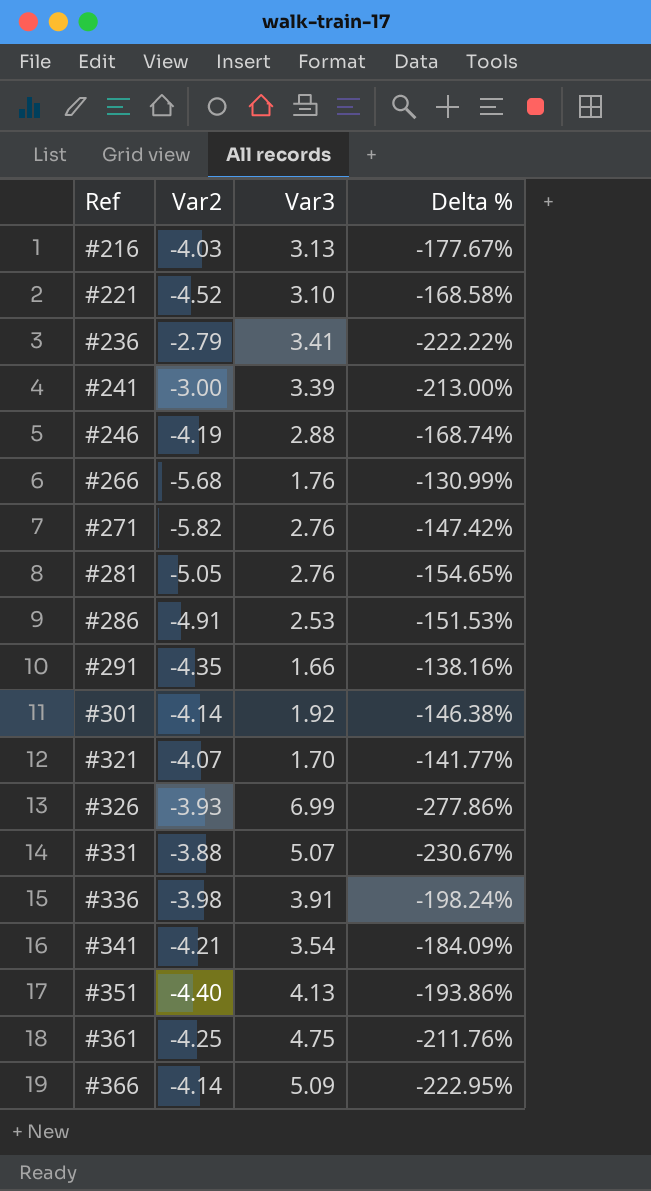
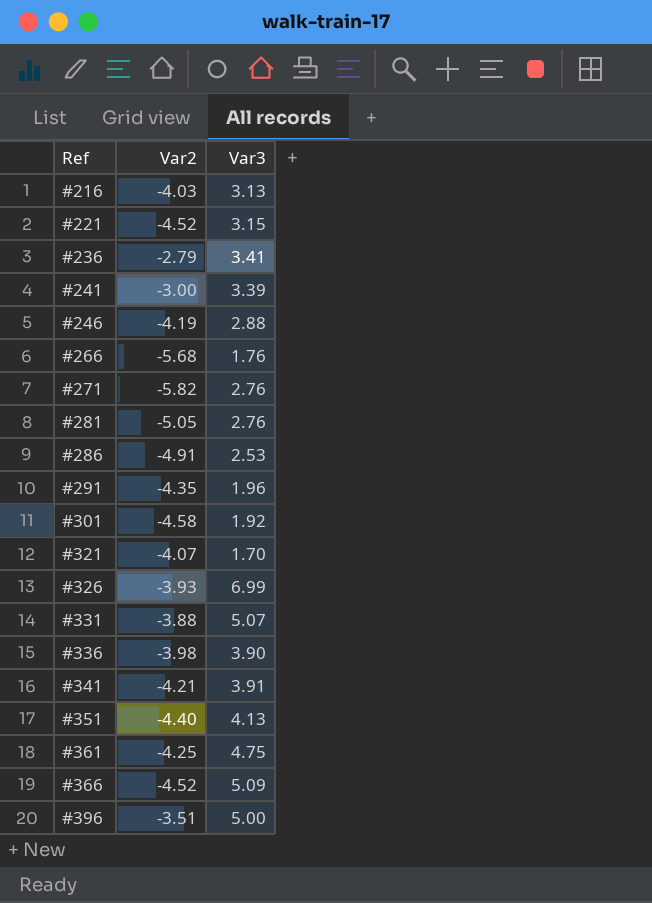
column Delta % | formula: ([Var3] - [Var2]) / [Var2] -> none
#221 | Var3: 3.10 -> 3.15
#291 | Var3: 1.66 -> 1.96
#301 | Var2: -4.14 -> -4.58
#336 | Var3: 3.91 -> 3.90
#341 | Var3: 3.54 -> 3.91
#366 | Var2: -4.14 -> -4.52
row #396: none -> -3.51 | 5.00

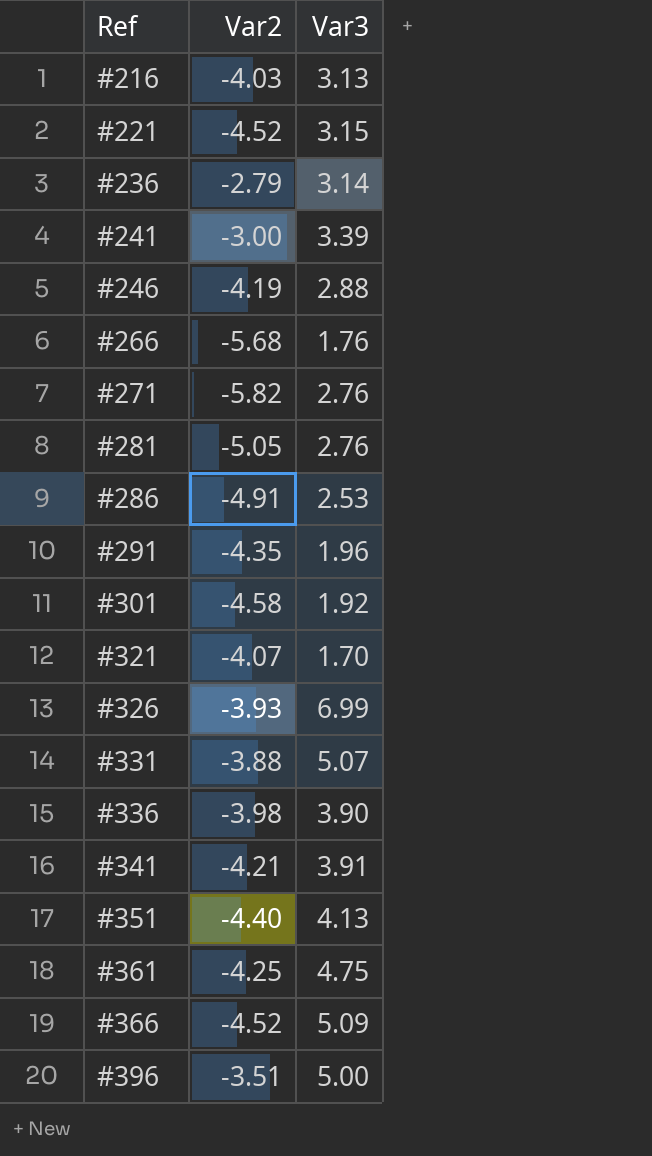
#236 | Var3: 3.41 -> 3.14

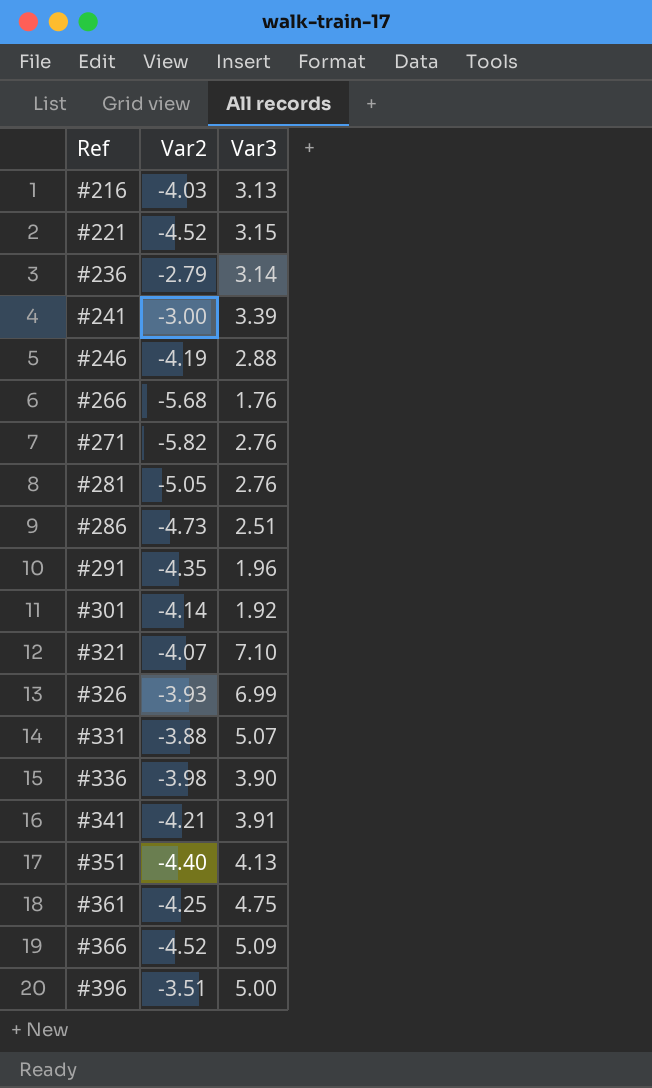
#286 | Var2: -4.91 -> -4.73
#286 | Var3: 2.53 -> 2.51
#301 | Var2: -4.58 -> -4.14
#321 | Var3: 1.70 -> 7.10

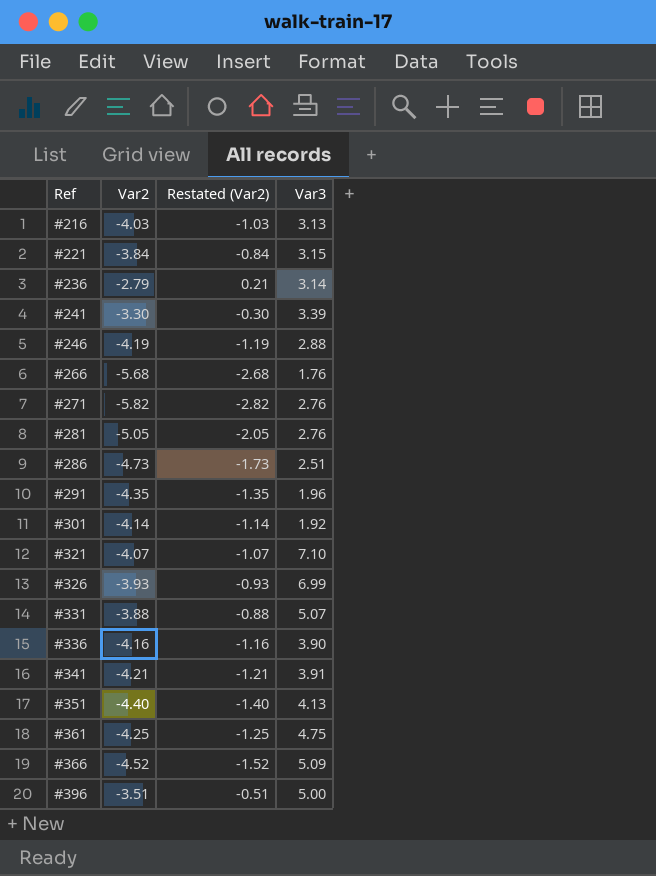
column Restated (Var2) | formula: none -> [Var2] + 3
#221 | Var2: -4.52 -> -3.84
#241 | Var2: -3.00 -> -3.30
#336 | Var2: -3.98 -> -4.16

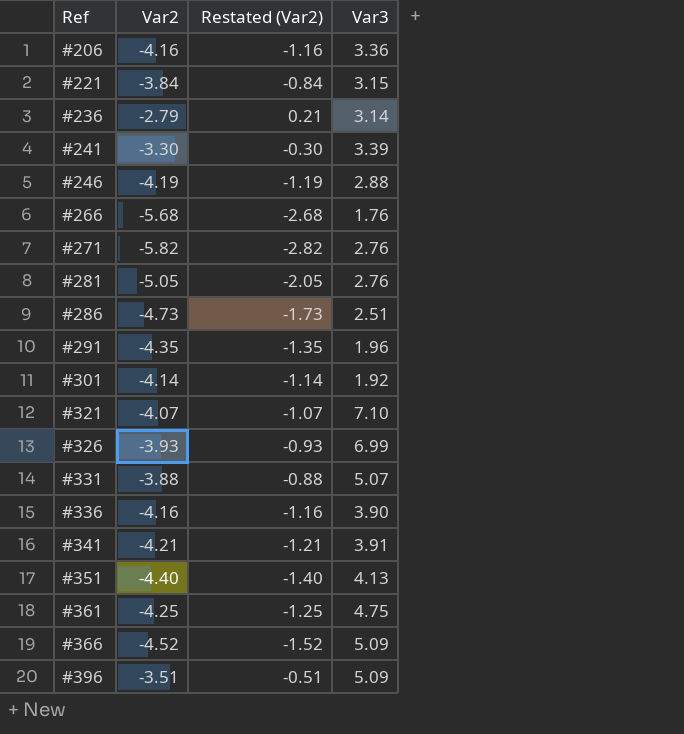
row #216: -4.03 | -1.03 | 3.13 -> none
row #206: none -> -4.16 | -1.16 | 3.36
#396 | Var3: 5.00 -> 5.09

